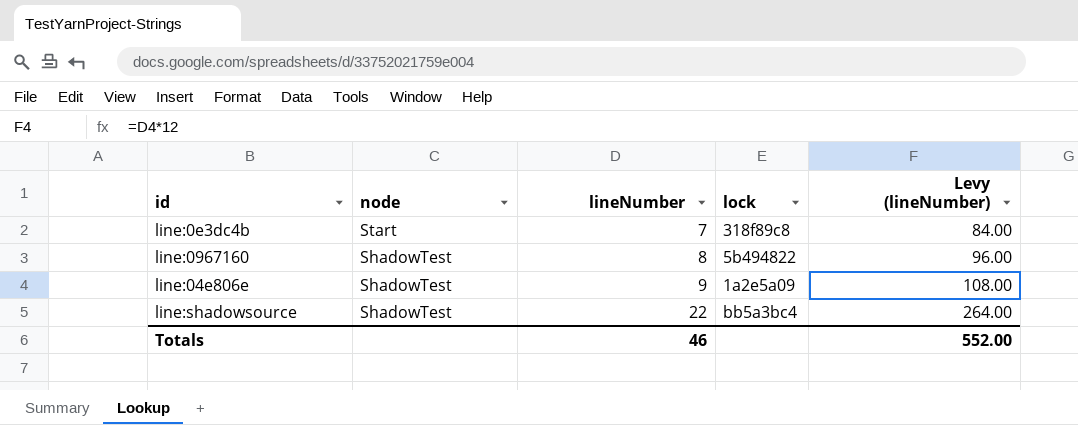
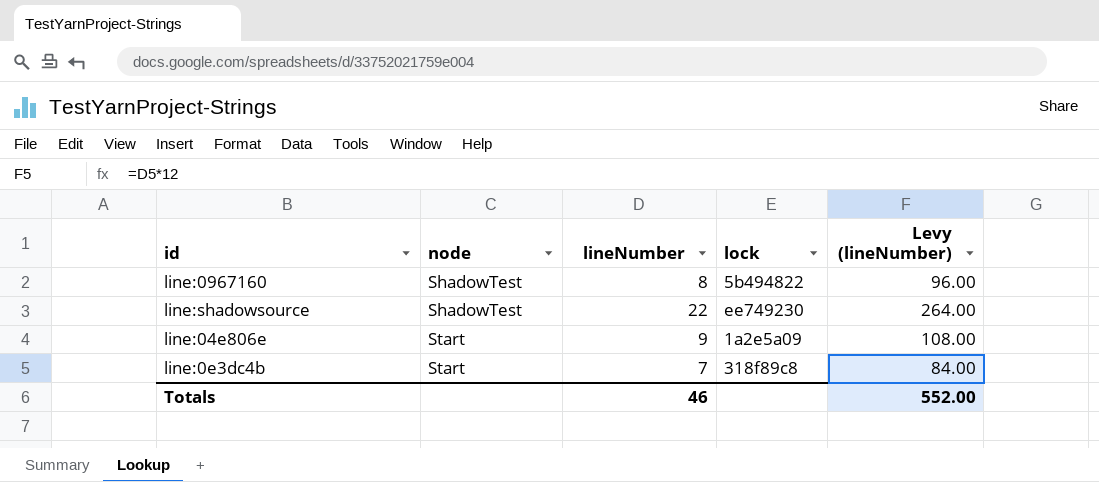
row order: node descending -> node ascending
line:shadowsource | lock: bb5a3bc4 -> ee749230
line:04e806e | node: ShadowTest -> Start

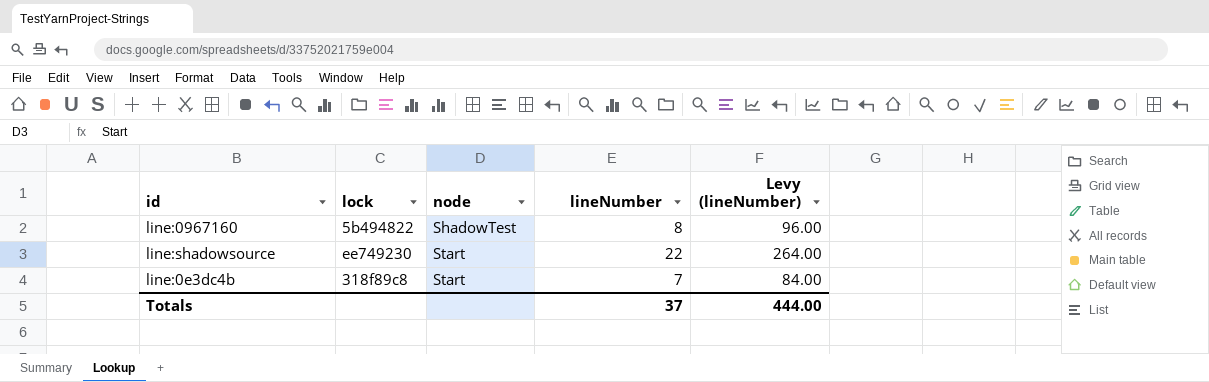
column lock | position: 4 -> 2
row line:04e806e: Start | 9 | 1a2e5a09 | 108.00 -> none
line:shadowsource | node: ShadowTest -> Start
Totals | lineNumber: 46 -> 37
Totals | Levy (lineNumber): 552.00 -> 444.00

